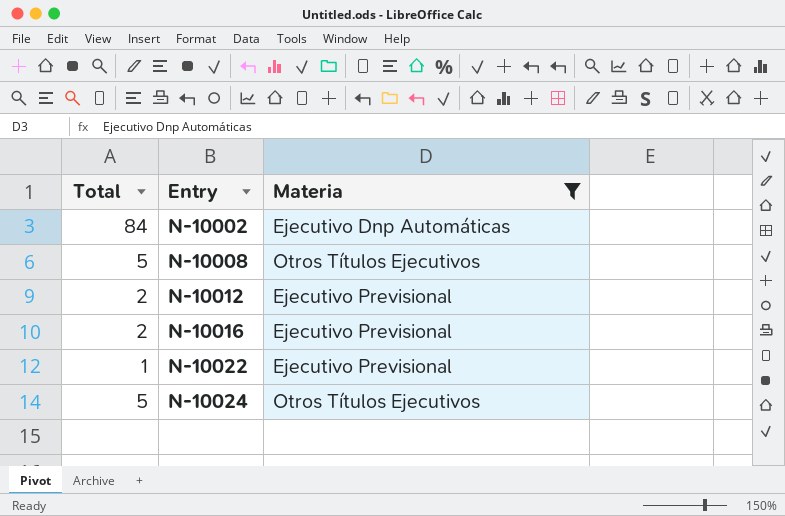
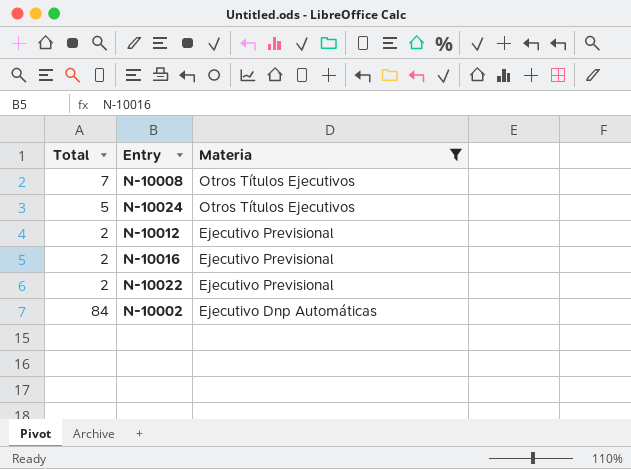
row order: Entry ascending -> Materia descending
N-10008 | Total: 5 -> 7
N-10022 | Total: 1 -> 2

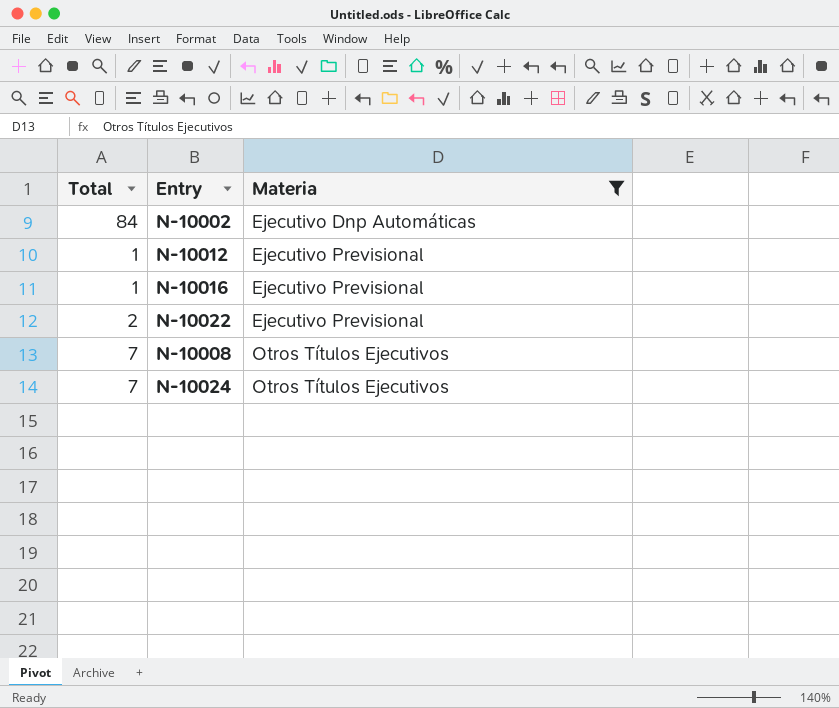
row order: Materia descending -> Materia ascending
N-10012 | Total: 2 -> 1
N-10016 | Total: 2 -> 1
N-10024 | Total: 5 -> 7

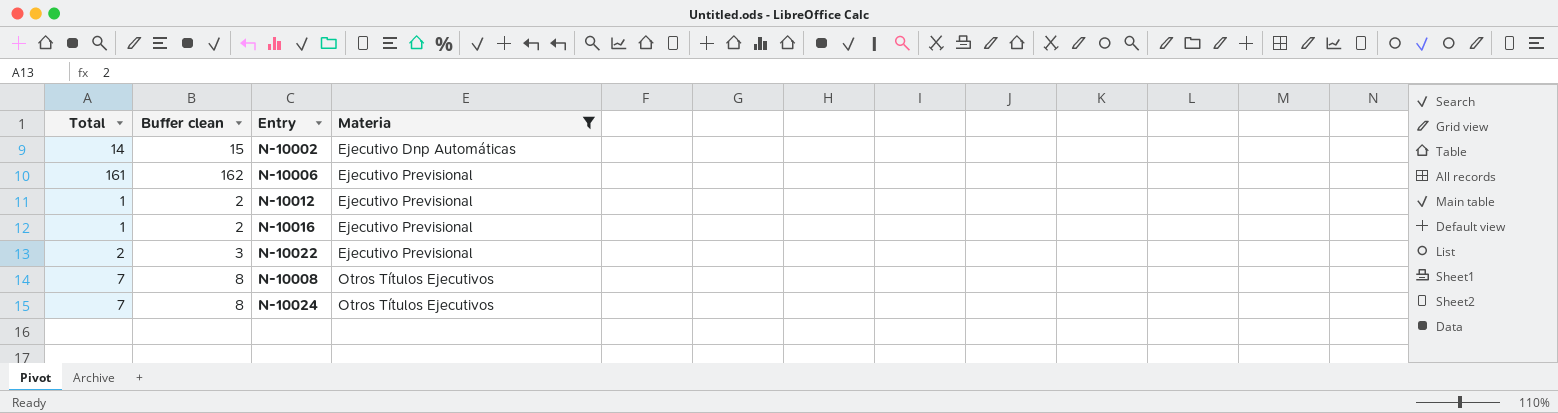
column Buffer clean | formula: none -> [Total] + 1
N-10002 | Total: 84 -> 14
row N-10006: none -> 161 | 162 | Ejecutivo Previsional

